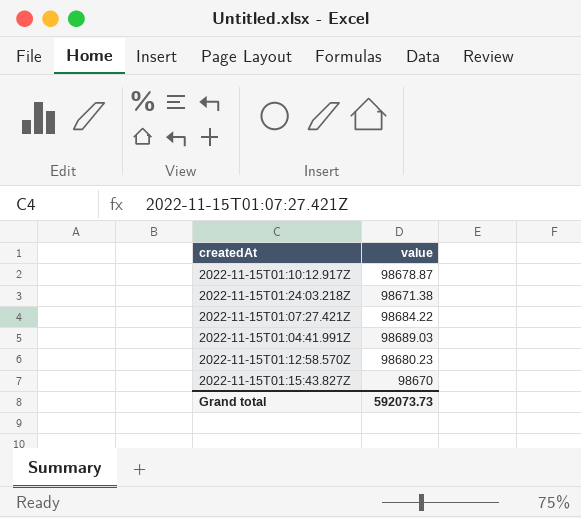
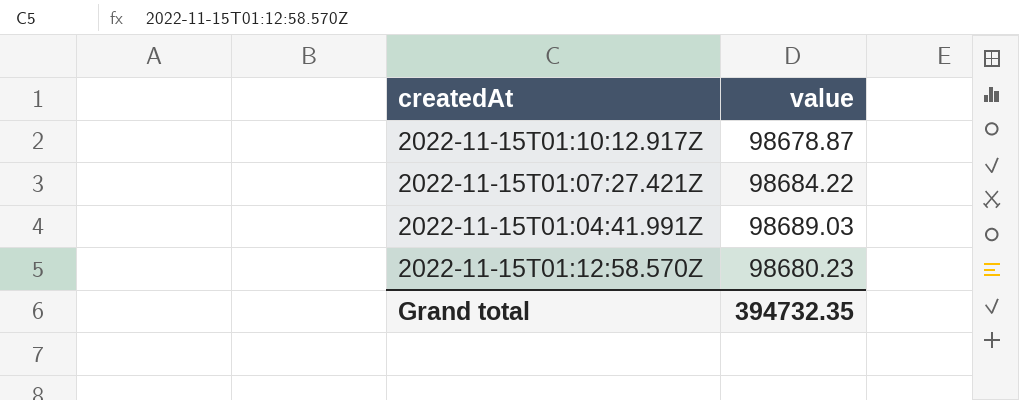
row 2022-11-15T01:24:03.218Z: 98671.38 -> none
row 2022-11-15T01:15:43.827Z: 98670 -> none
Grand total | value: 592073.73 -> 394732.35

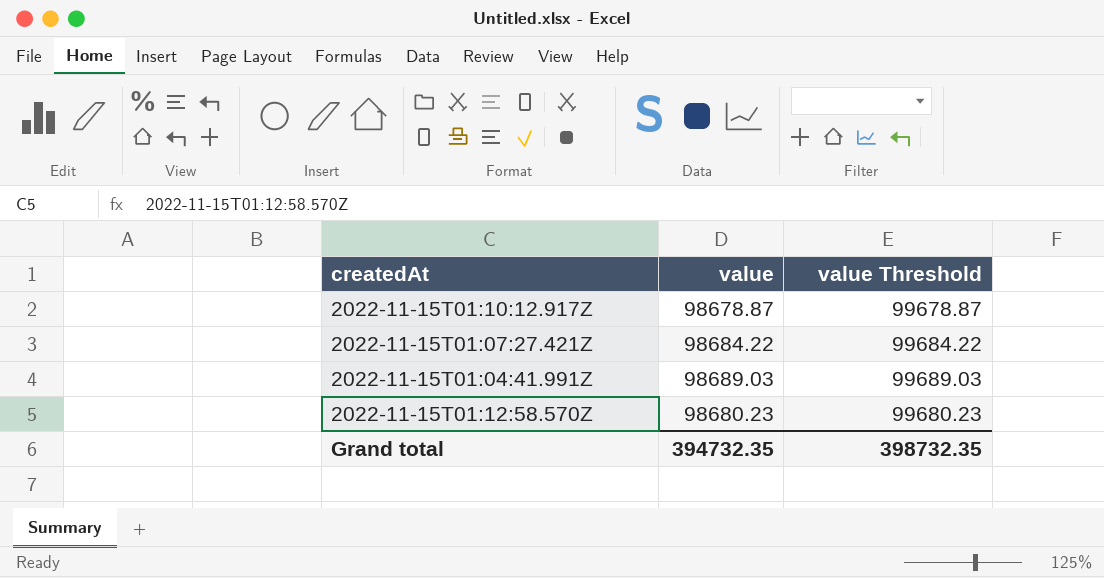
column value Threshold | formula: none -> [value] + 1000

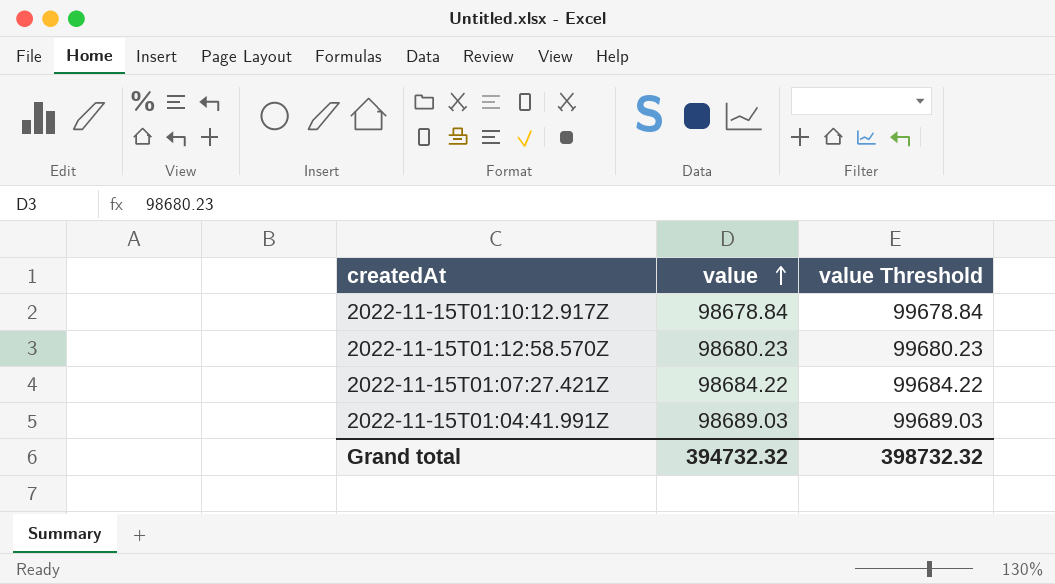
row order: none -> value ascending
2022-11-15T01:10:12.917Z | value: 98678.87 -> 98678.84
2022-11-15T01:10:12.917Z | value Threshold: 99678.87 -> 99678.84
Grand total | value: 394732.35 -> 394732.32
Grand total | value Threshold: 398732.35 -> 398732.32

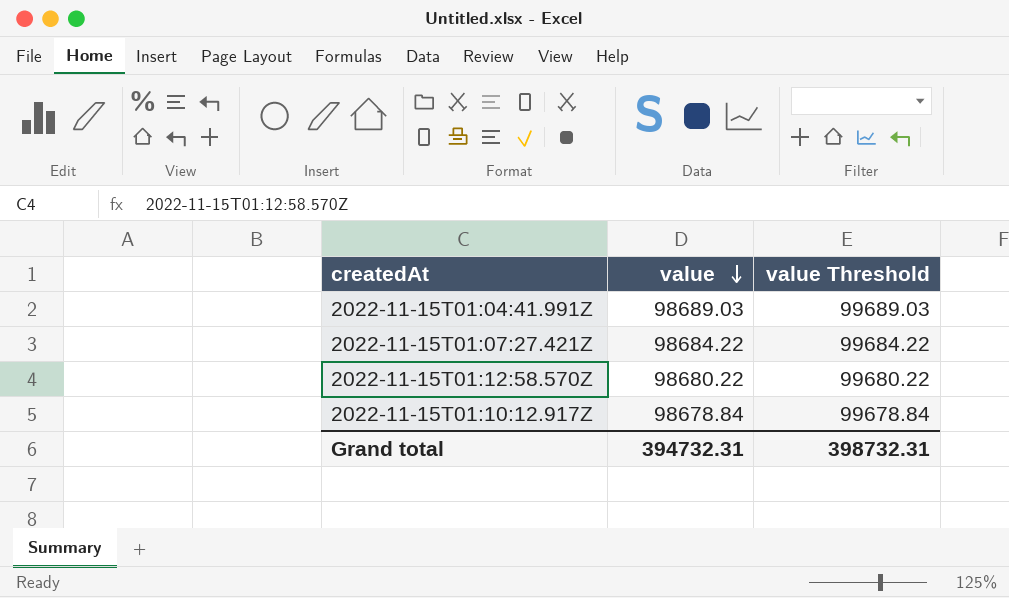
row order: value ascending -> value descending
2022-11-15T01:12:58.570Z | value: 98680.23 -> 98680.22
2022-11-15T01:12:58.570Z | value Threshold: 99680.23 -> 99680.22
Grand total | value: 394732.32 -> 394732.31
Grand total | value Threshold: 398732.32 -> 398732.31

